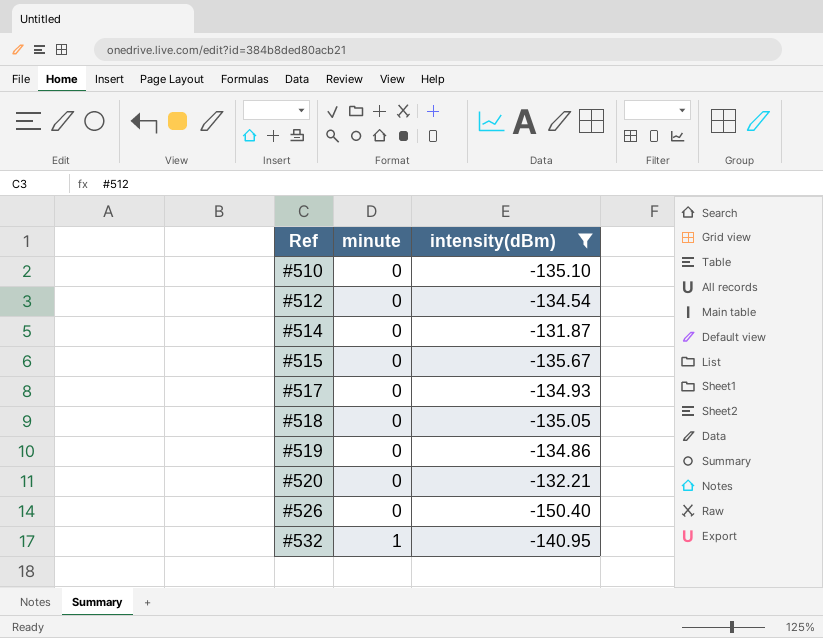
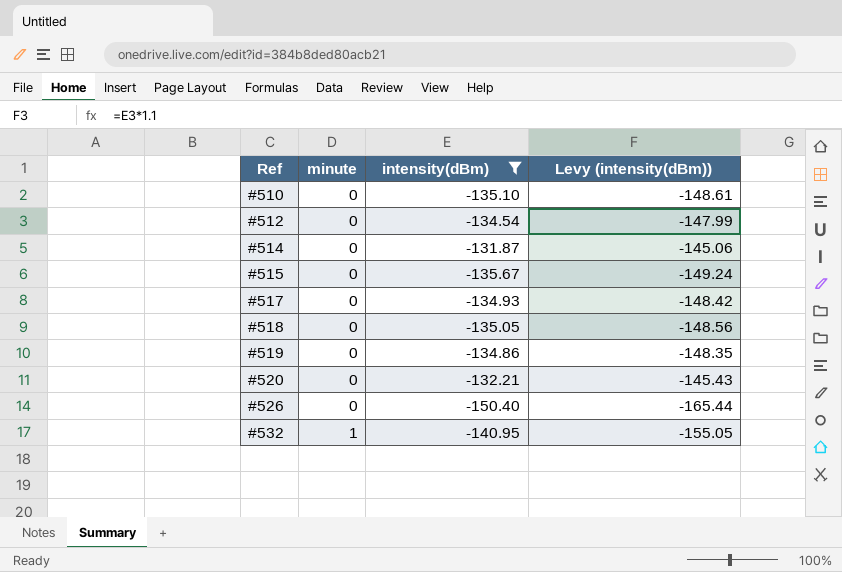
column Levy (intensity(dBm)) | formula: none -> [intensity(dBm)] * 1.1

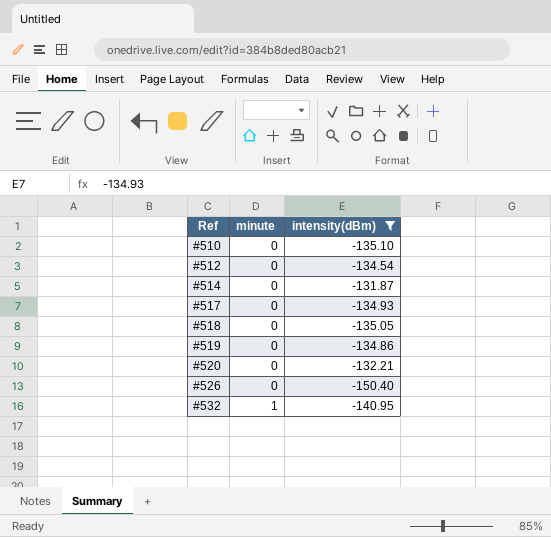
column Levy (intensity(dBm)) | formula: [intensity(dBm)] * 1.1 -> none
row #515: 0 | -135.67 | -149.24 -> none

